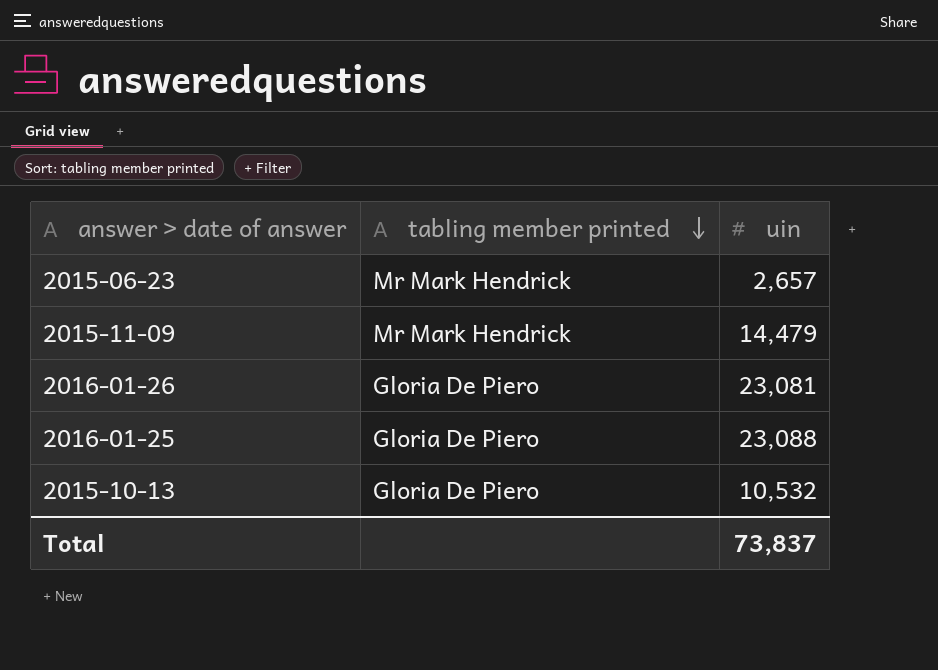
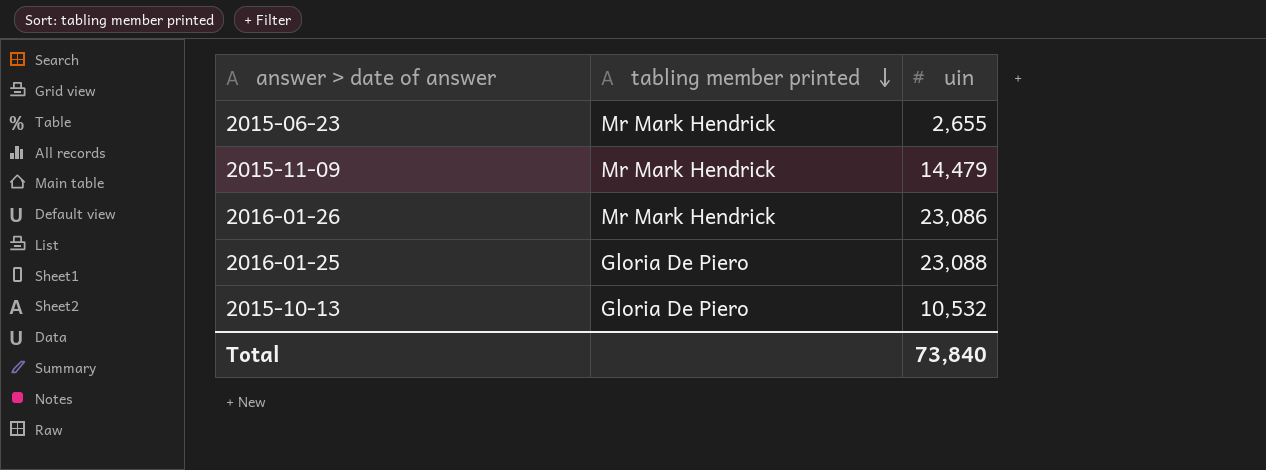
2015-06-23 | uin: 2,657 -> 2,655
2016-01-26 | tabling member printed: Gloria De Piero -> Mr Mark Hendrick
2016-01-26 | uin: 23,081 -> 23,086
Total | uin: 73,837 -> 73,840

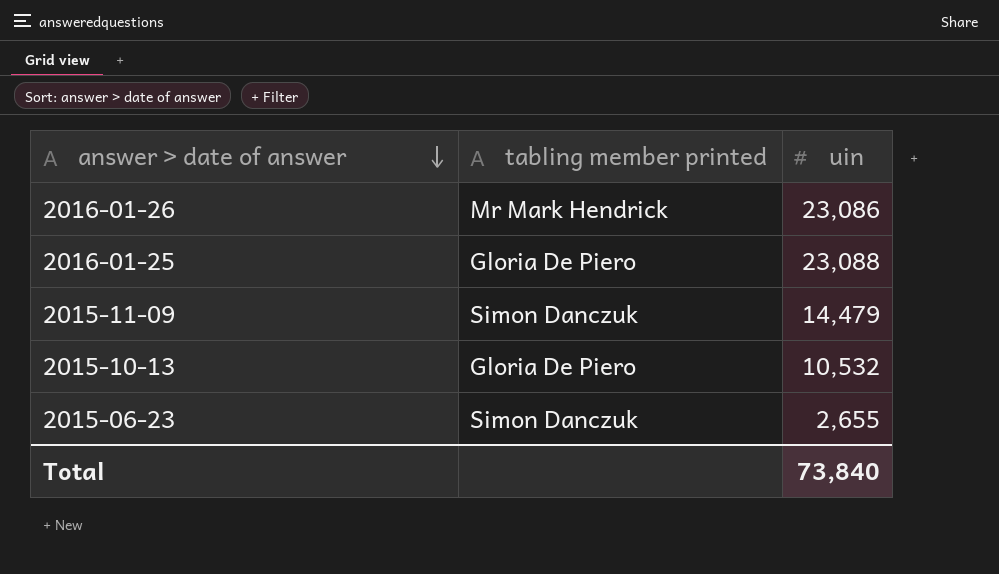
row order: tabling member printed descending -> answer > date of answer descending
2015-11-09 | tabling member printed: Mr Mark Hendrick -> Simon Danczuk
2015-06-23 | tabling member printed: Mr Mark Hendrick -> Simon Danczuk

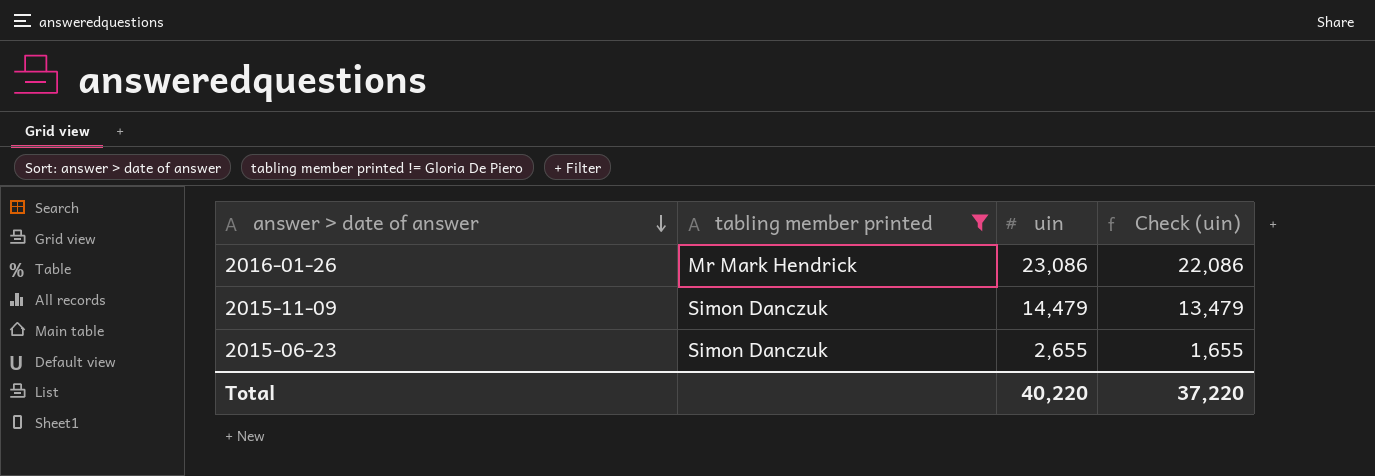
filter: none -> tabling member printed != Gloria De Piero
column Check (uin) | formula: none -> [uin] - 1000
Total | uin: 73,840 -> 40,220

